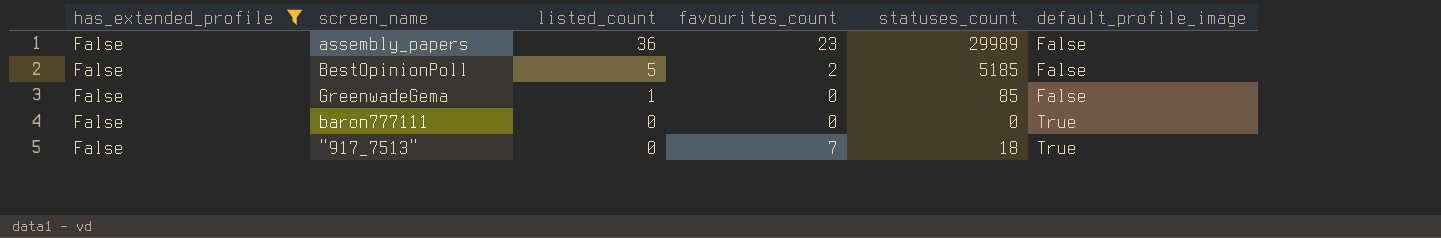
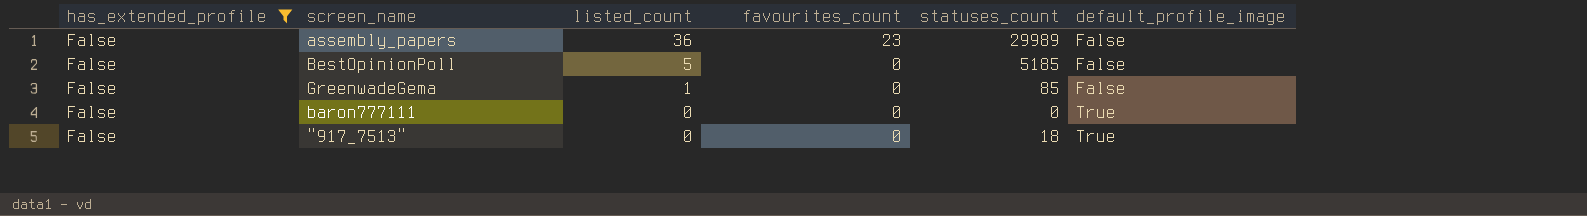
BestOpinionPoll | favourites_count: 2 -> 0
"917_7513" | favourites_count: 7 -> 0

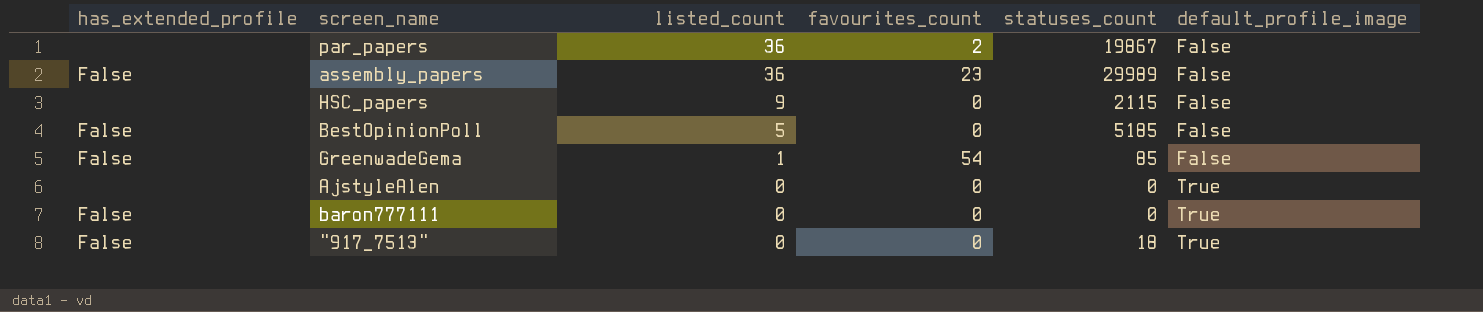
filter: has_extended_profile = False -> none
GreenwadeGema | favourites_count: 0 -> 54

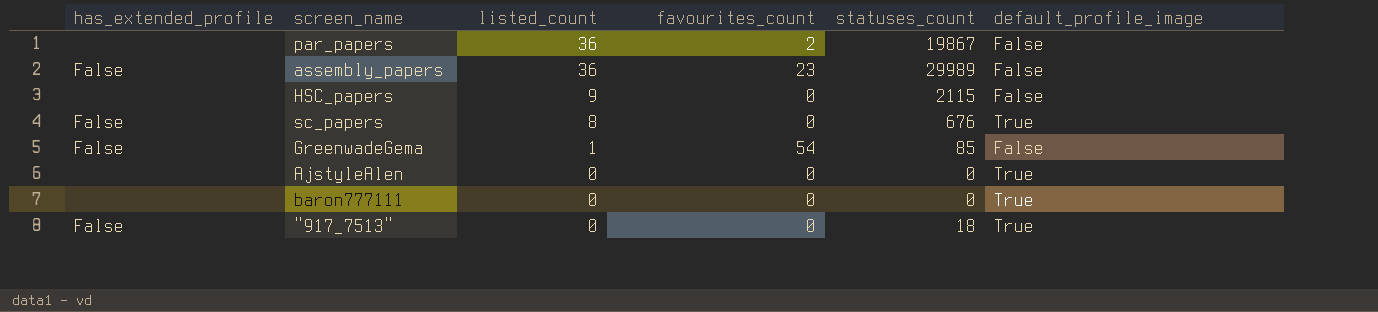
row BestOpinionPoll: False | 5 | 0 | 5185 | False -> none
row sc_papers: none -> False | 8 | 0 | 676 | True
baron777111 | has_extended_profile: False -> none

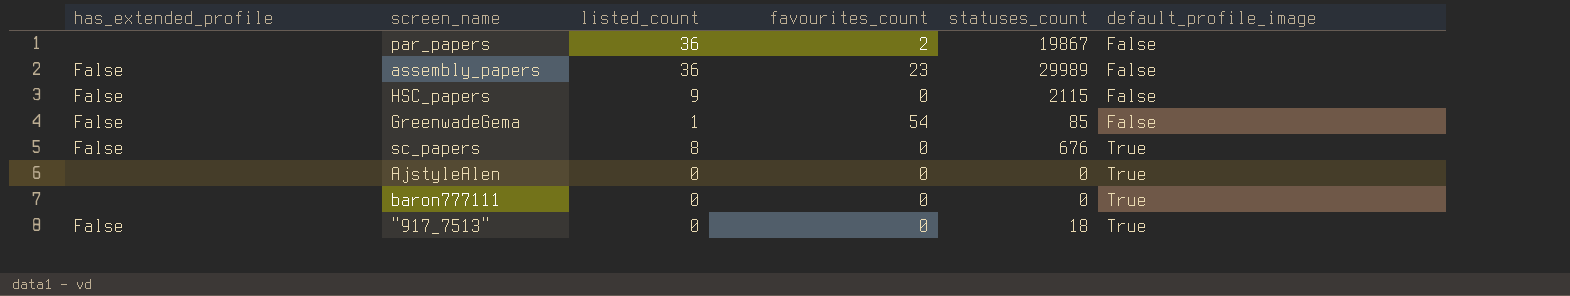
row order: listed_count descending -> default_profile_image ascending
HSC_papers | has_extended_profile: none -> False

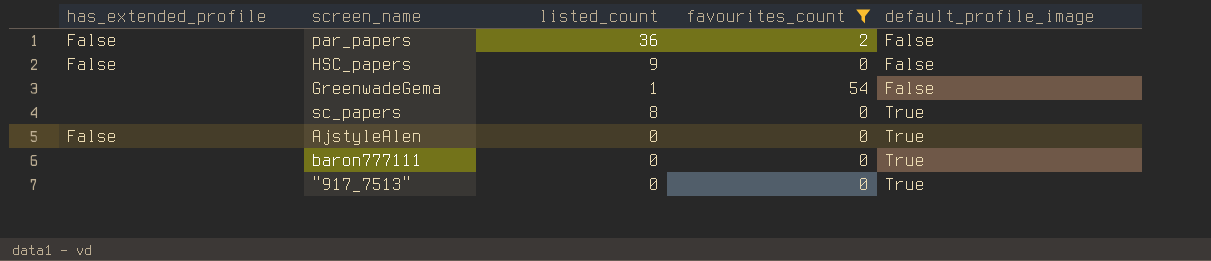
filter: none -> favourites_count != 23
column statuses_count | position: 5 -> none
par_papers | has_extended_profile: none -> False
GreenwadeGema | has_extended_profile: False -> none
sc_papers | has_extended_profile: False -> none
AjstyleAlen | has_extended_profile: none -> False
"917_7513" | has_extended_profile: False -> none

